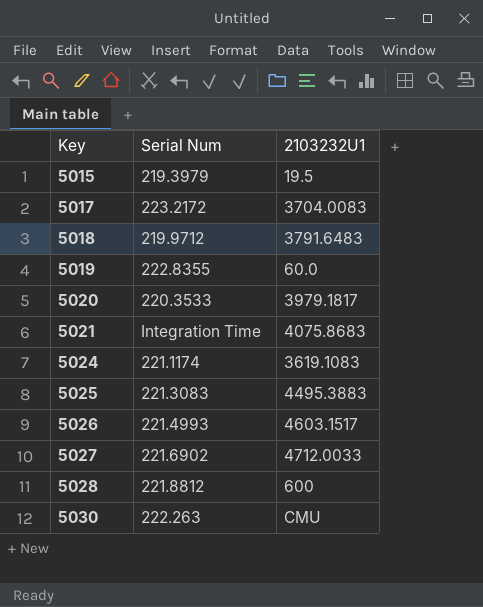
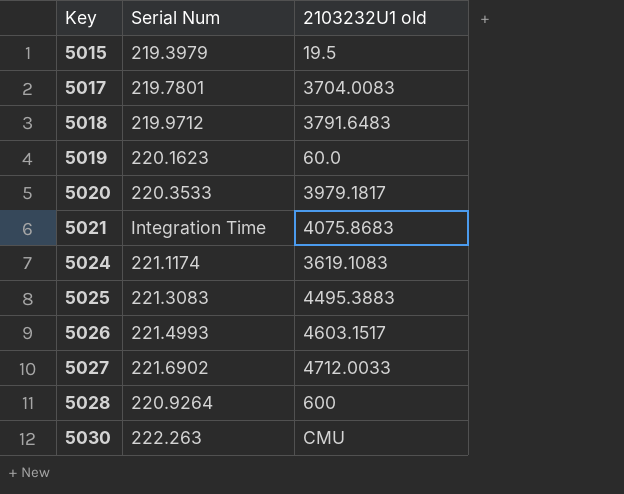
column name: 2103232U1 -> 2103232U1 old
5017 | Serial Num: 223.2172 -> 219.7801
5019 | Serial Num: 222.8355 -> 220.1623
5028 | Serial Num: 221.8812 -> 220.9264

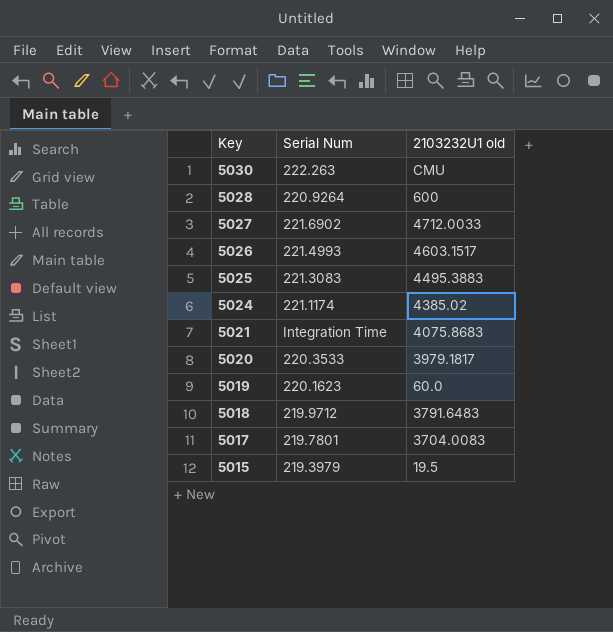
row order: Key ascending -> Key descending
5024 | 2103232U1 old: 3619.1083 -> 4385.02

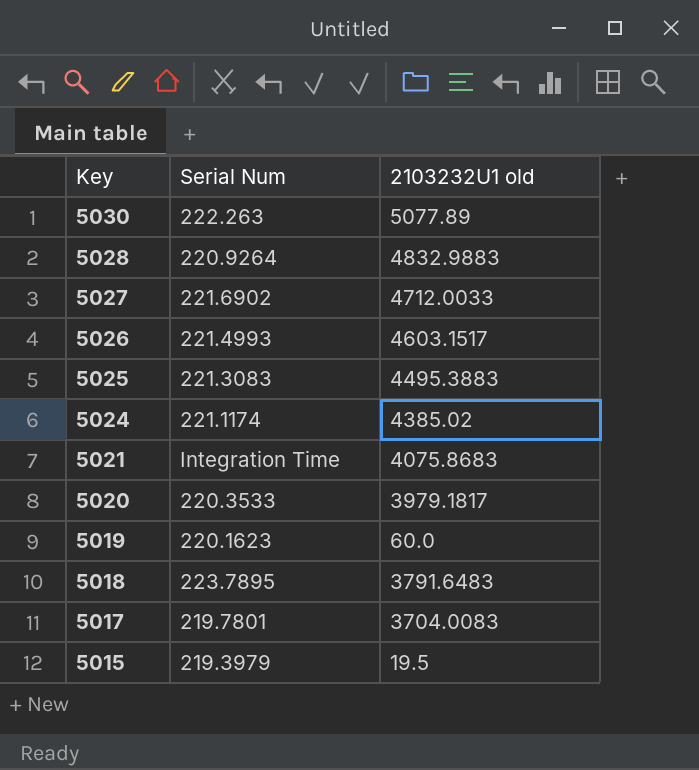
5030 | 2103232U1 old: CMU -> 5077.89
5028 | 2103232U1 old: 600 -> 4832.9883
5018 | Serial Num: 219.9712 -> 223.7895

